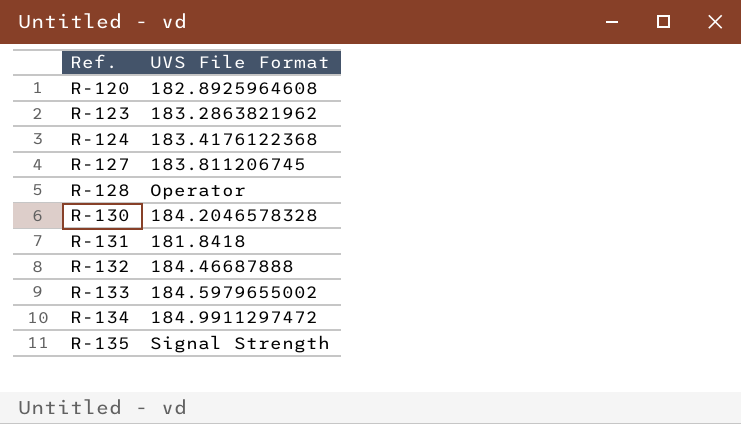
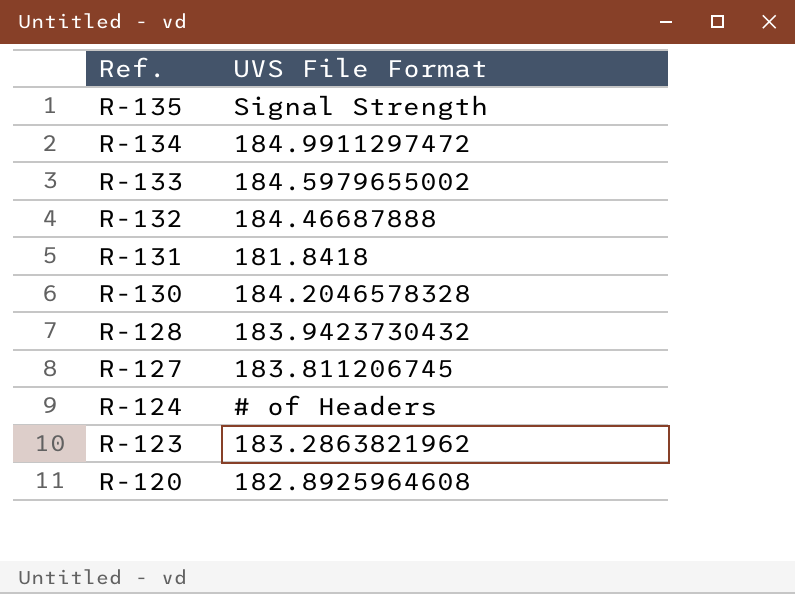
row order: Ref. ascending -> Ref. descending
R-128 | UVS File Format: Operator -> 183.9423730432
R-124 | UVS File Format: 183.4176122368 -> # of Headers

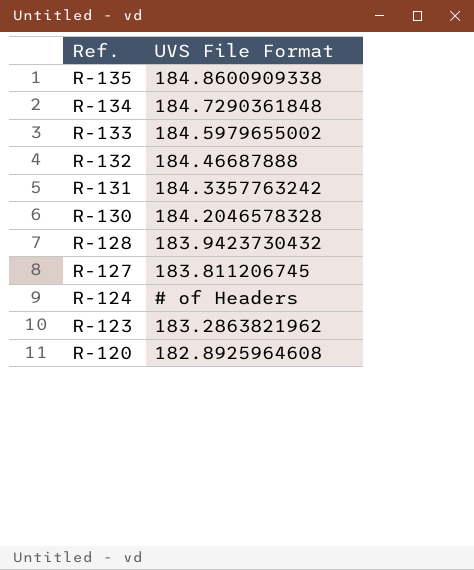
R-135 | UVS File Format: Signal Strength -> 184.8600909338
R-134 | UVS File Format: 184.9911297472 -> 184.7290361848
R-131 | UVS File Format: 181.8418 -> 184.3357763242

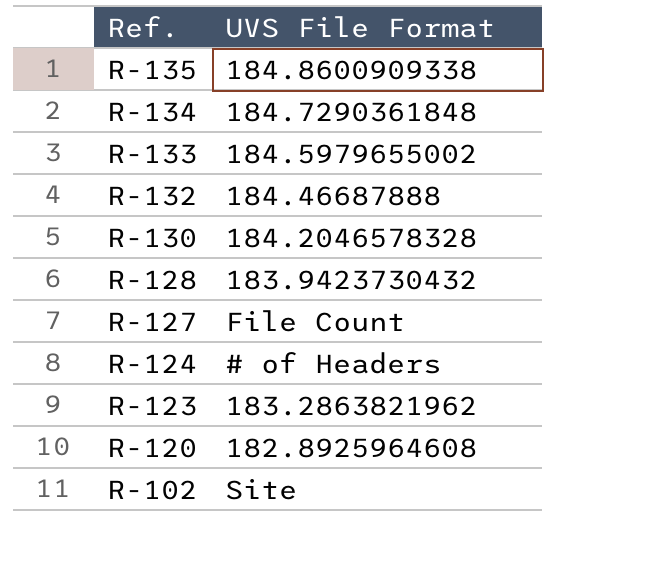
row R-131: 184.3357763242 -> none
R-127 | UVS File Format: 183.811206745 -> File Count
row R-102: none -> Site

